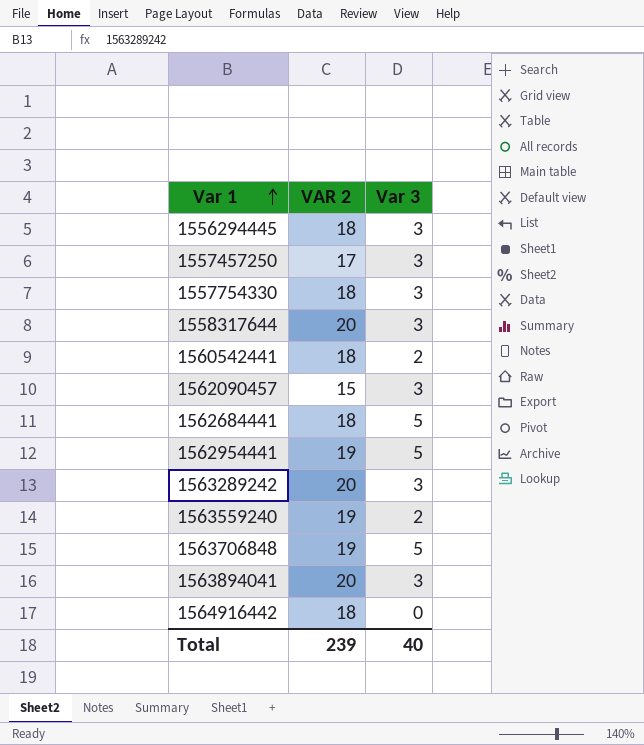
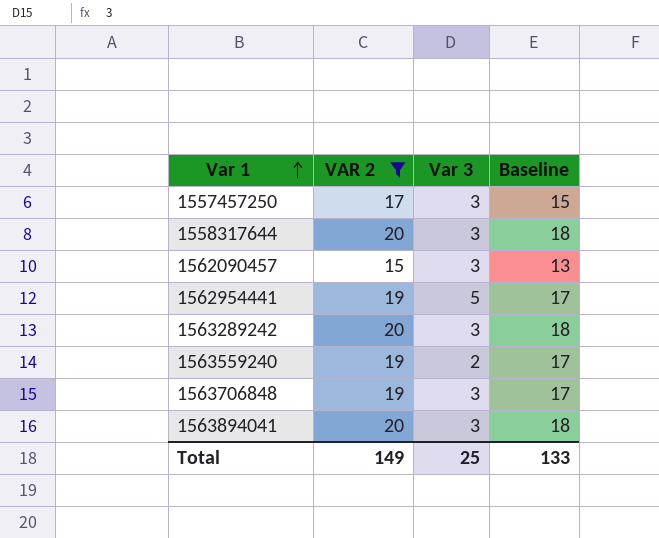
filter: none -> VAR 2 != 18
column Baseline | formula: none -> [VAR 2] - 2
1563706848 | Var 3: 5 -> 3
Total | VAR 2: 239 -> 149
Total | Var 3: 40 -> 25

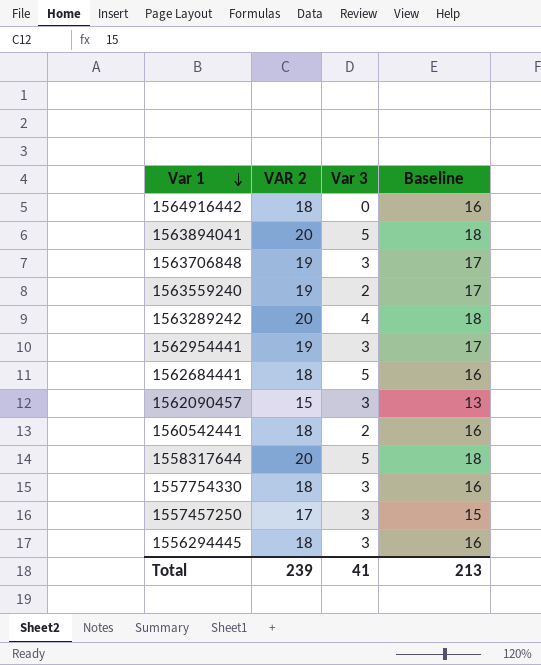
filter: VAR 2 != 18 -> none
row order: Var 1 ascending -> Var 1 descending
1563894041 | Var 3: 3 -> 5
1563289242 | Var 3: 3 -> 4
1562954441 | Var 3: 5 -> 3
1558317644 | Var 3: 3 -> 5
Total | VAR 2: 149 -> 239
Total | Var 3: 25 -> 41
Total | Baseline: 133 -> 213

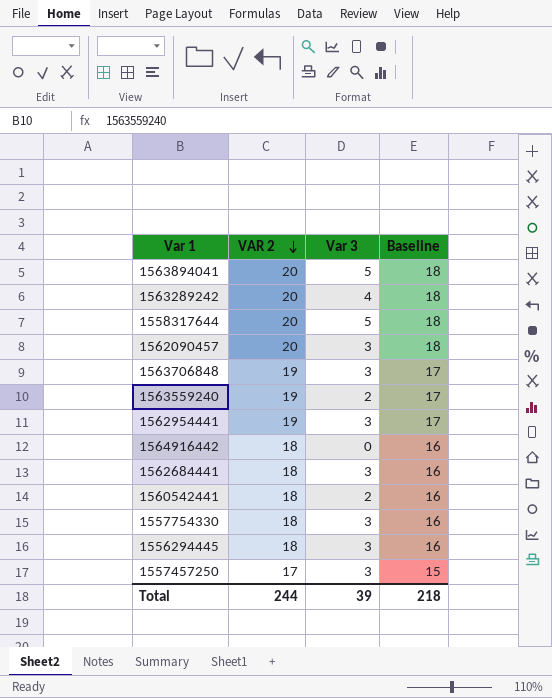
row order: Var 1 descending -> VAR 2 descending
1562090457 | VAR 2: 15 -> 20
1562090457 | Baseline: 13 -> 18
1562684441 | Var 3: 5 -> 3
Total | VAR 2: 239 -> 244
Total | Var 3: 41 -> 39
Total | Baseline: 213 -> 218

